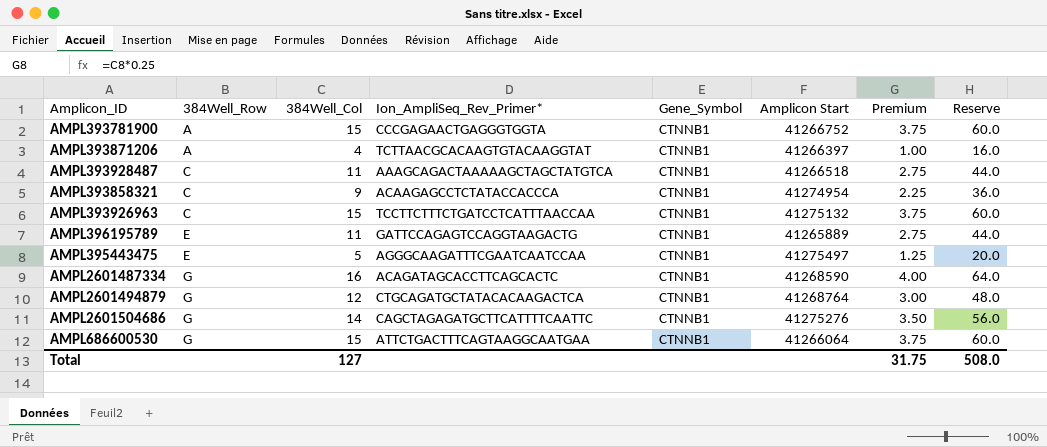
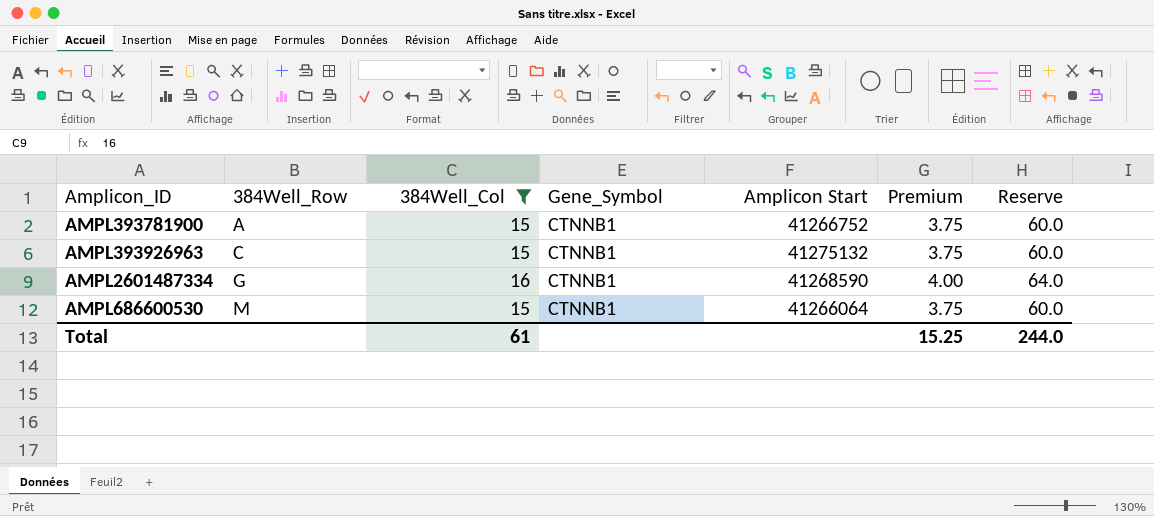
filter: none -> 384Well_Col >= 15
column Ion_AmpliSeq_Rev_Primer* | position: 4 -> none
AMPL686600530 | 384Well_Row: G -> M
Total | 384Well_Col: 127 -> 61
Total | Premium: 31.75 -> 15.25
Total | Reserve: 508.0 -> 244.0

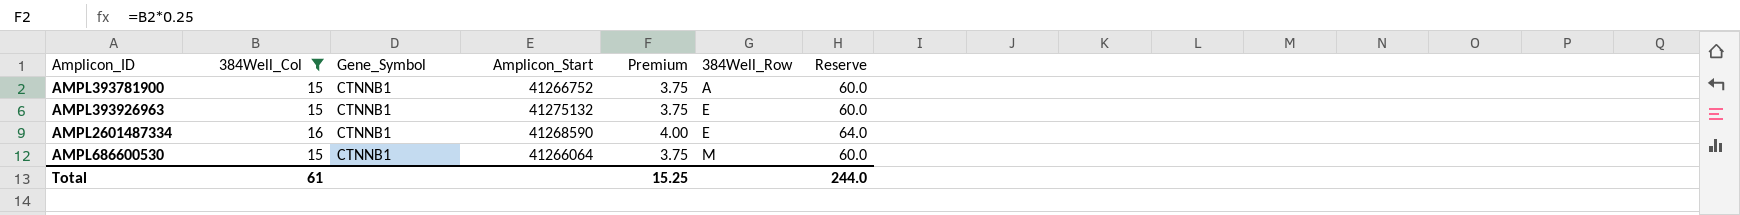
column name: Amplicon Start -> Amplicon_Start
column 384Well_Row | position: 2 -> 6
AMPL393926963 | 384Well_Row: C -> E
AMPL2601487334 | 384Well_Row: G -> E

